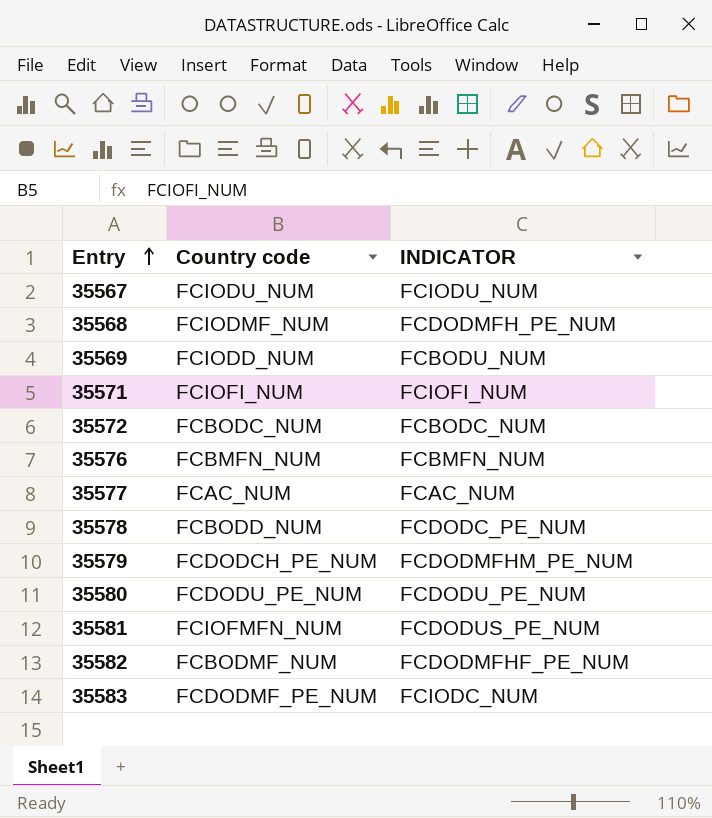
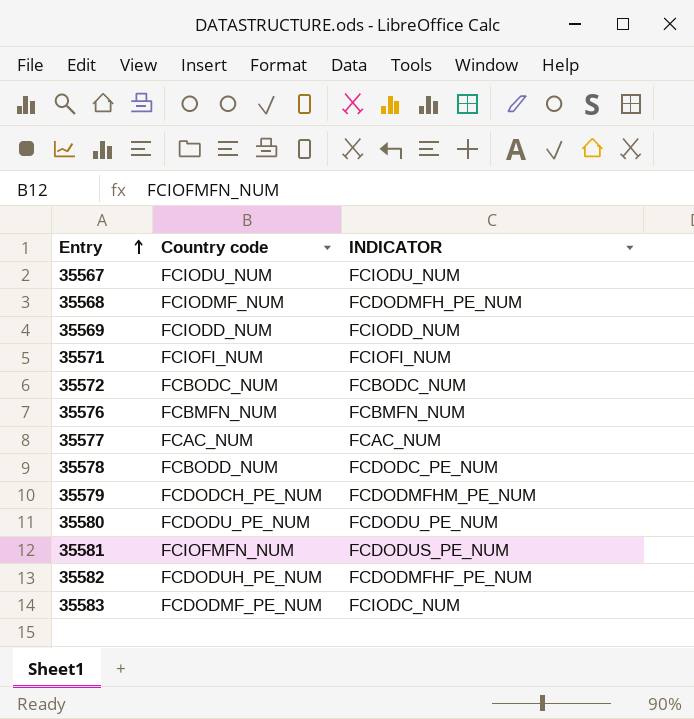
35569 | INDICATOR: FCBODU_NUM -> FCIODD_NUM
35582 | Country code: FCBODMF_NUM -> FCDODUH_PE_NUM

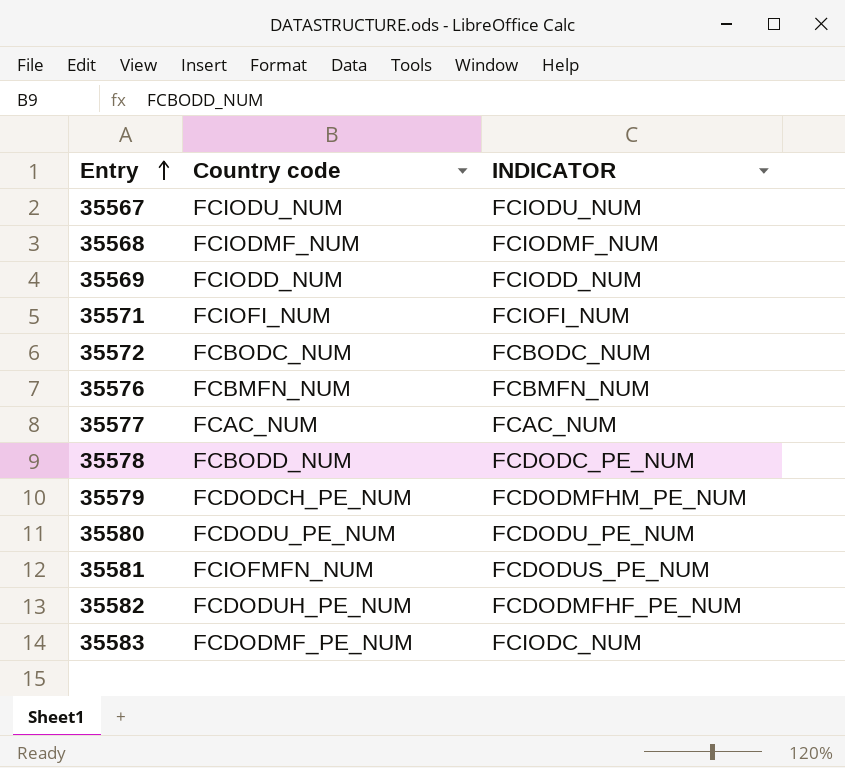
35568 | INDICATOR: FCDODMFH_PE_NUM -> FCIODMF_NUM

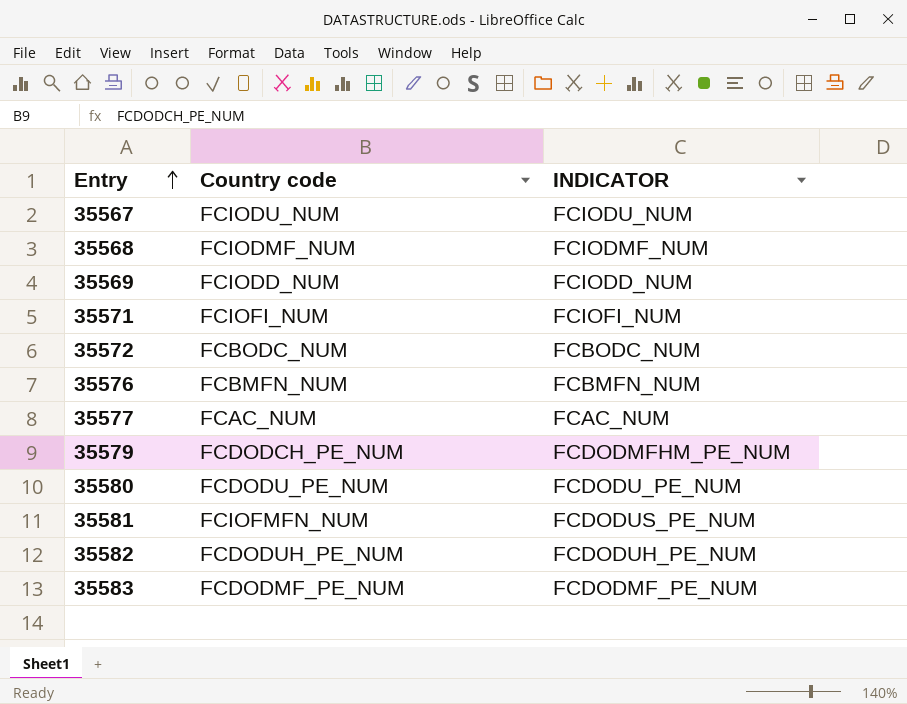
row 35578: FCBODD_NUM | FCDODC_PE_NUM -> none
35582 | INDICATOR: FCDODMFHF_PE_NUM -> FCDODUH_PE_NUM
35583 | INDICATOR: FCIODC_NUM -> FCDODMF_PE_NUM

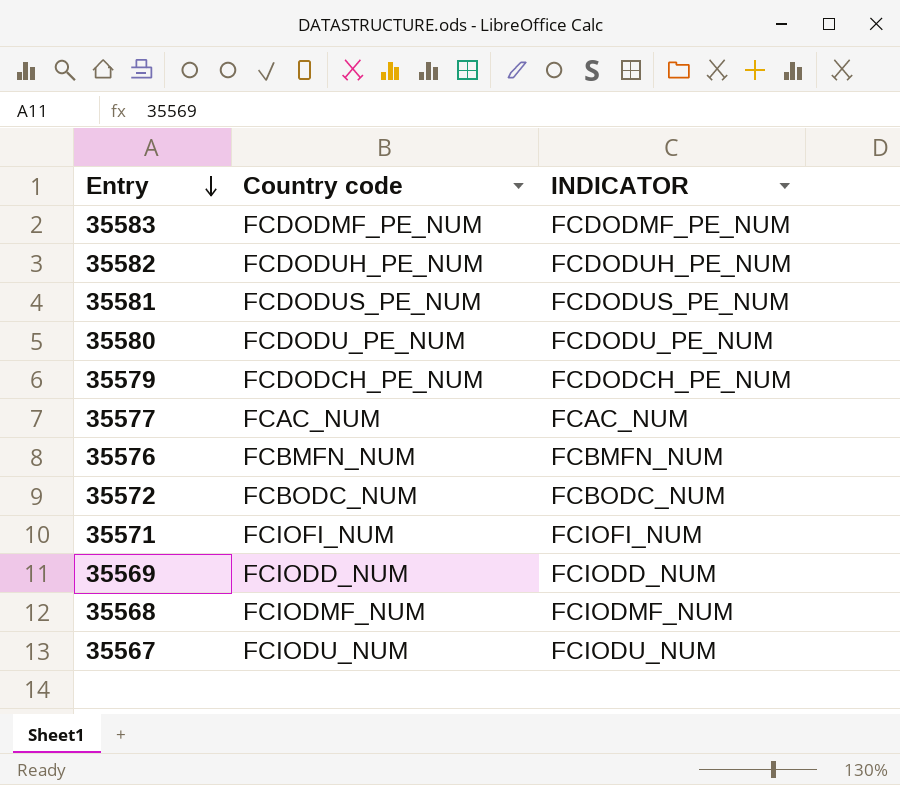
row order: Entry ascending -> Entry descending
35581 | Country code: FCIOFMFN_NUM -> FCDODUS_PE_NUM
35579 | INDICATOR: FCDODMFHM_PE_NUM -> FCDODCH_PE_NUM

